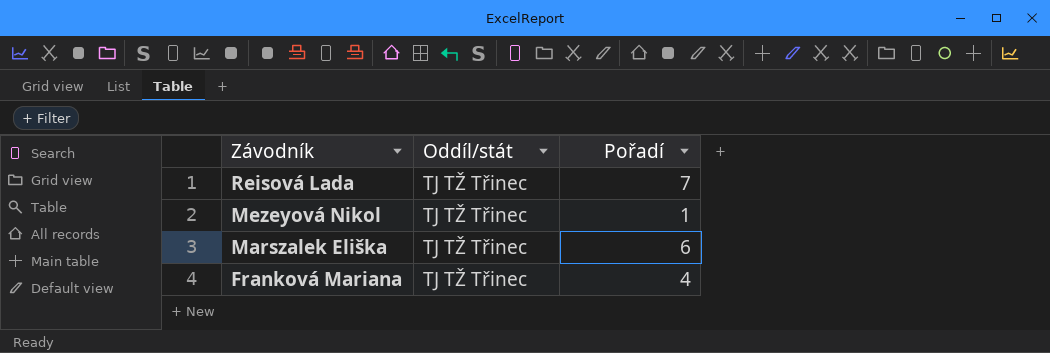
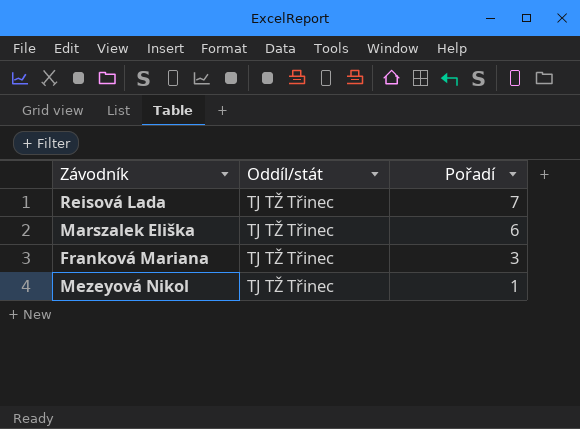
row order: Závodník descending -> Pořadí descending
Franková Mariana | Pořadí: 4 -> 3

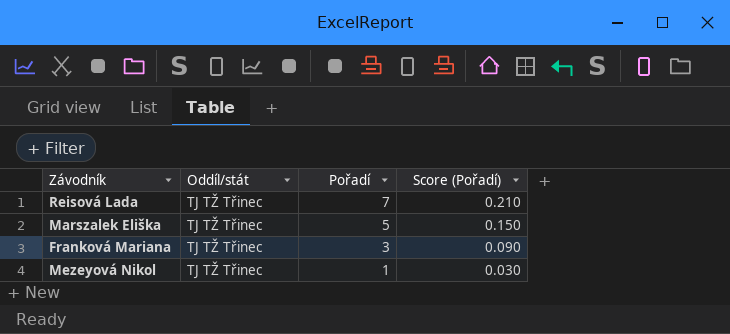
column Score (Pořadí) | formula: none -> [Pořadí] * 0.03
Marszalek Eliška | Pořadí: 6 -> 5

